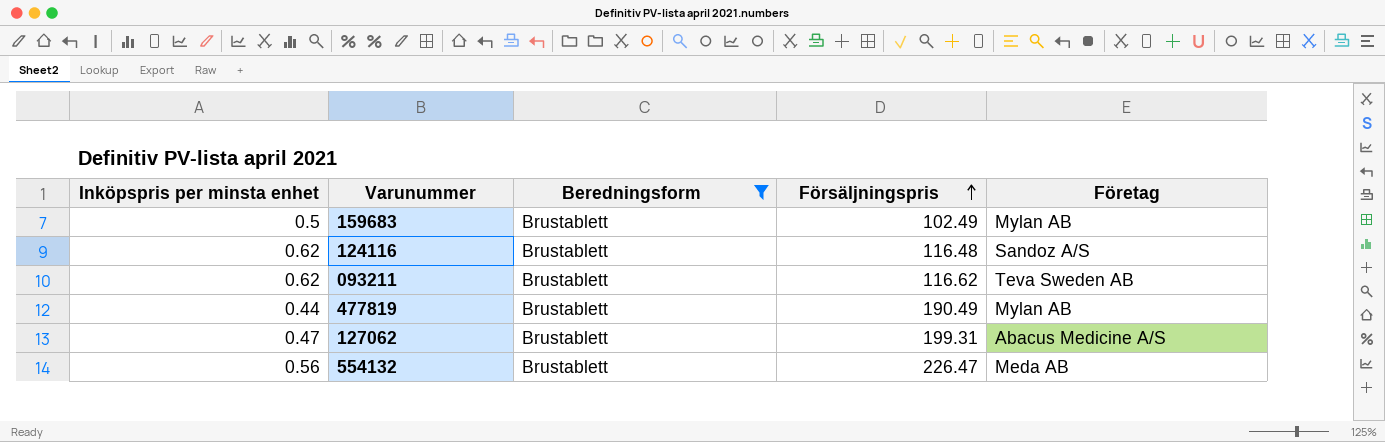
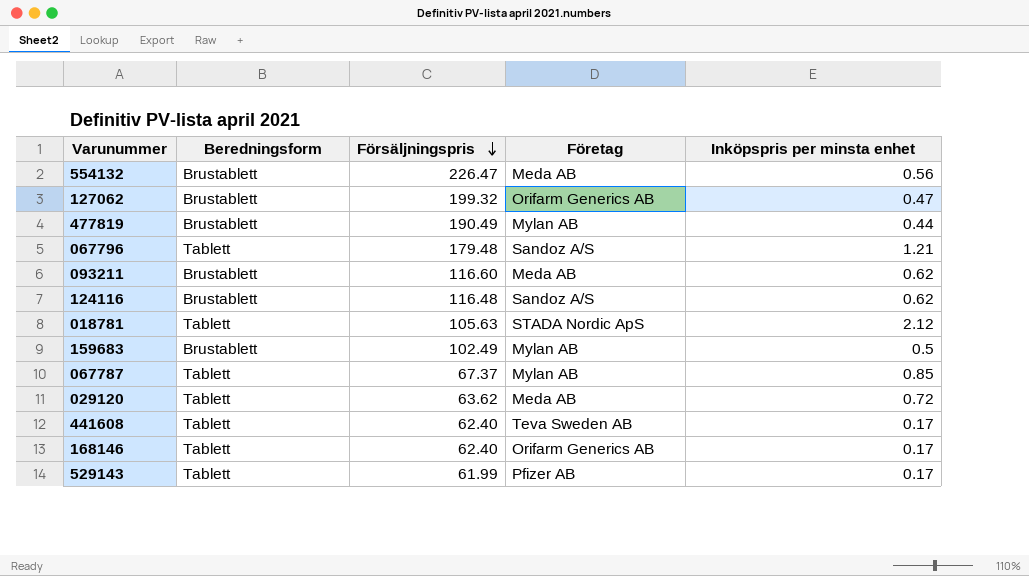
filter: Beredningsform = Brustablett -> none
row order: Försäljningspris ascending -> Försäljningspris descending
column Inköpspris per minsta enhet | position: 1 -> 5
127062 | Försäljningspris: 199.31 -> 199.32
127062 | Företag: Abacus Medicine A/S -> Orifarm Generics AB
093211 | Försäljningspris: 116.62 -> 116.60
093211 | Företag: Teva Sweden AB -> Meda AB

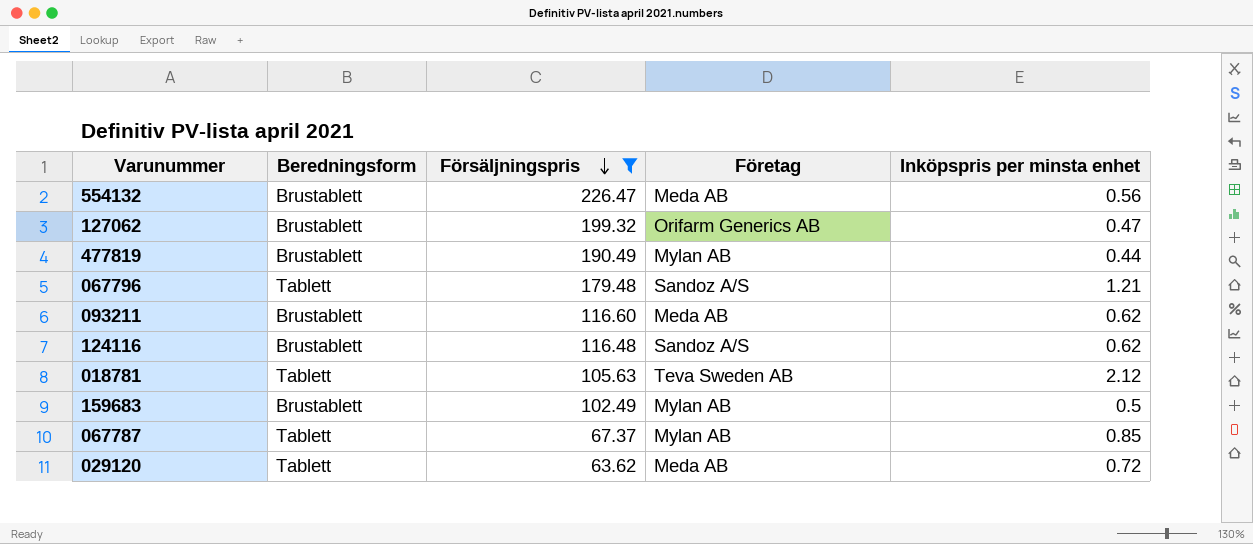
filter: none -> Försäljningspris >= 63.62
018781 | Företag: STADA Nordic ApS -> Teva Sweden AB

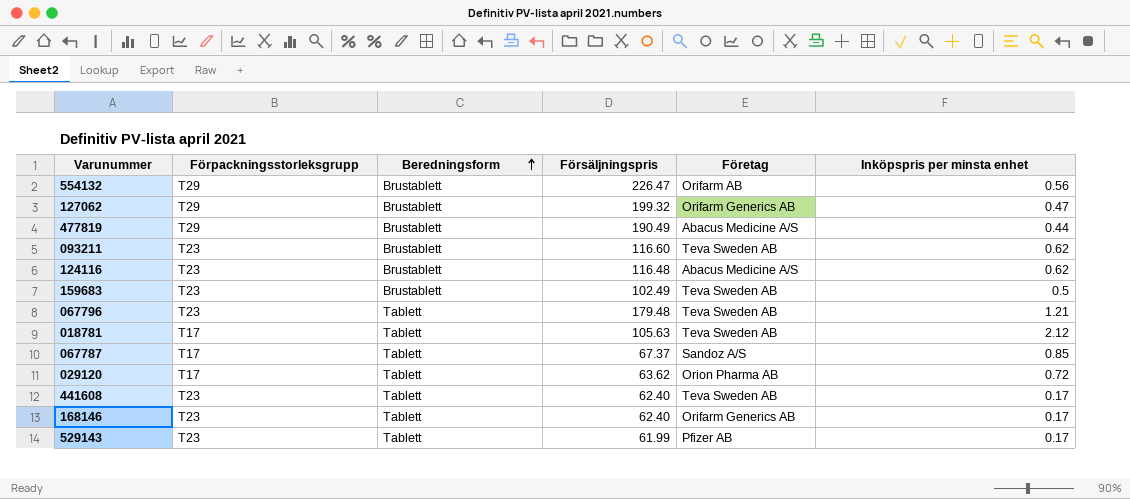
filter: Försäljningspris >= 63.62 -> none
row order: Försäljningspris descending -> Beredningsform ascending
column Förpackningsstorleksgrupp | position: none -> 2
554132 | Företag: Meda AB -> Orifarm AB
477819 | Företag: Mylan AB -> Abacus Medicine A/S
093211 | Företag: Meda AB -> Teva Sweden AB
124116 | Företag: Sandoz A/S -> Abacus Medicine A/S
159683 | Företag: Mylan AB -> Teva Sweden AB
067796 | Företag: Sandoz A/S -> Teva Sweden AB
067787 | Företag: Mylan AB -> Sandoz A/S
029120 | Företag: Meda AB -> Orion Pharma AB

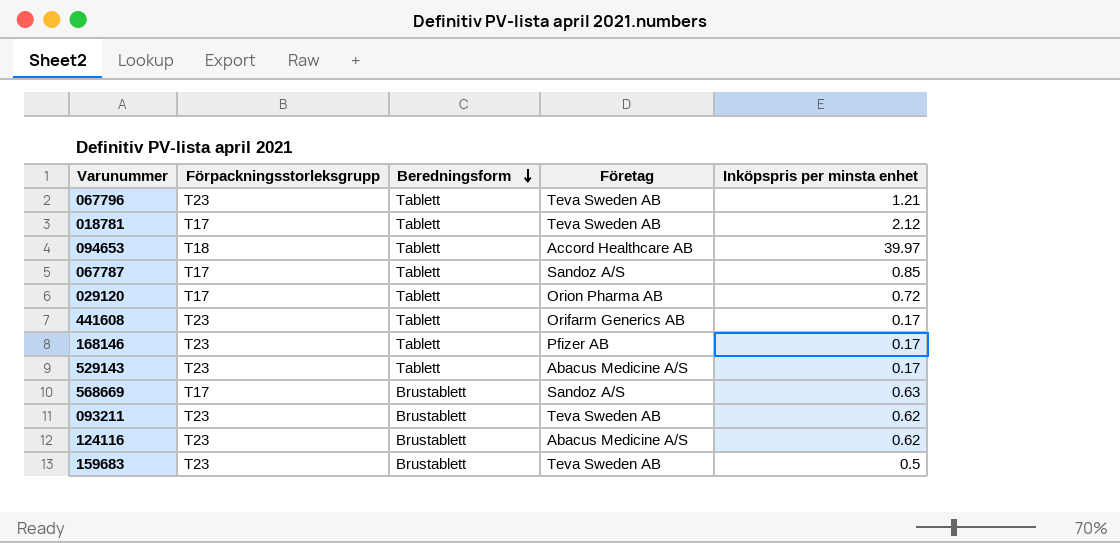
row order: Beredningsform ascending -> Beredningsform descending
column Försäljningspris | position: 4 -> none
row 554132: T29 | Brustablett | 226.47 | Orifarm AB | 0.56 -> none
row 127062: T29 | Brustablett | 199.32 | Orifarm Generics AB | 0.47 -> none
row 477819: T29 | Brustablett | 190.49 | Abacus Medicine A/S | 0.44 -> none
row 094653: none -> T18 | Tablett | Accord Healthcare AB | 39.97
441608 | Företag: Teva Sweden AB -> Orifarm Generics AB
168146 | Företag: Orifarm Generics AB -> Pfizer AB
529143 | Företag: Pfizer AB -> Abacus Medicine A/S
row 568669: none -> T17 | Brustablett | Sandoz A/S | 0.63

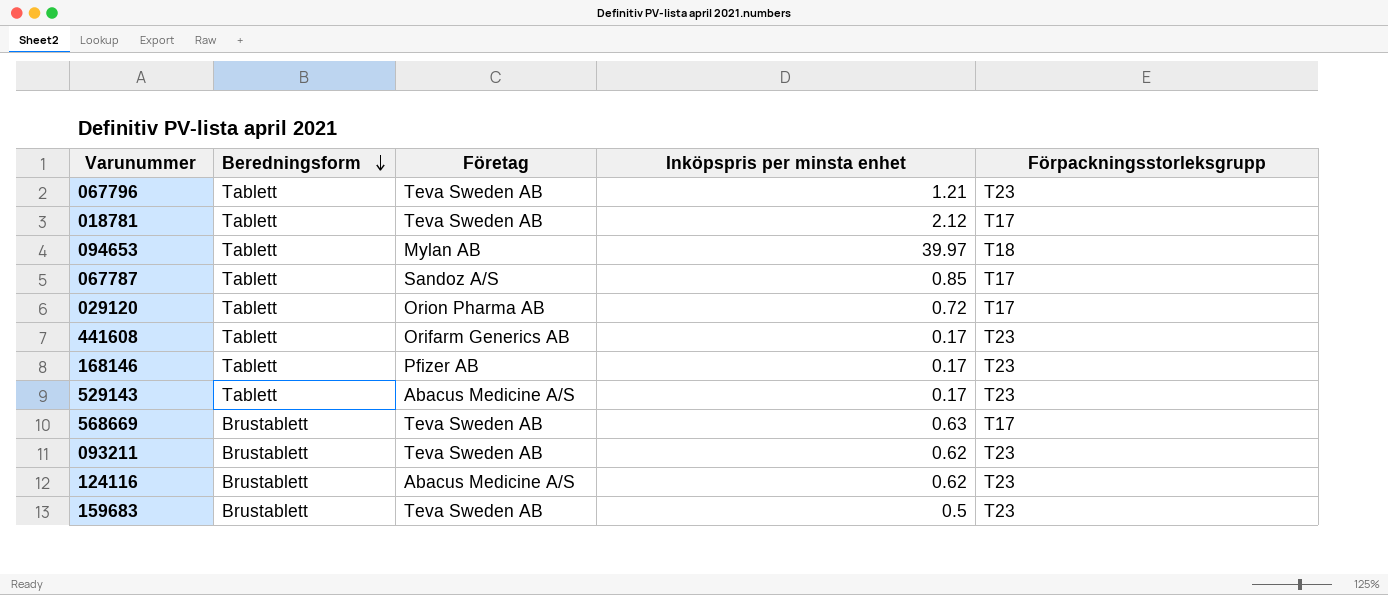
column Förpackningsstorleksgrupp | position: 2 -> 5
094653 | Företag: Accord Healthcare AB -> Mylan AB
568669 | Företag: Sandoz A/S -> Teva Sweden AB

